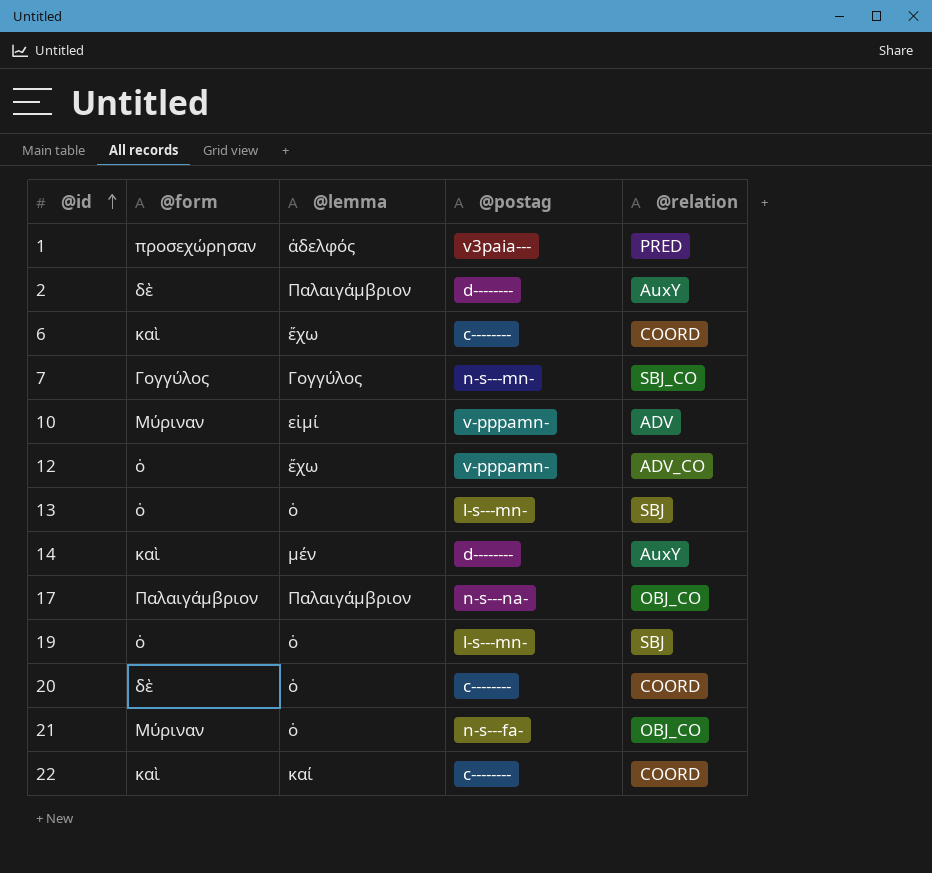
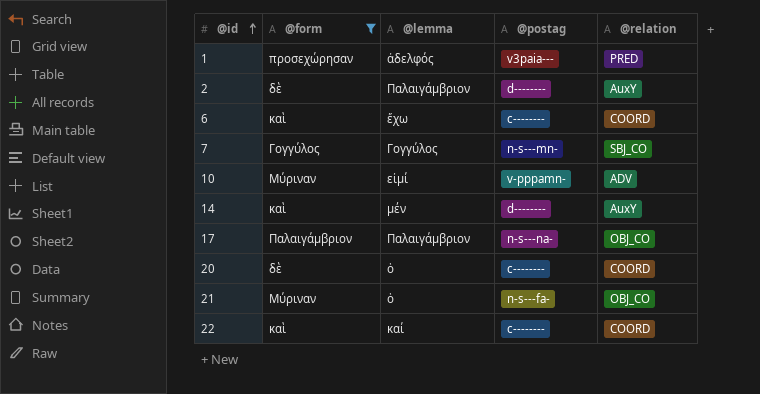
filter: none -> @form != ὁ

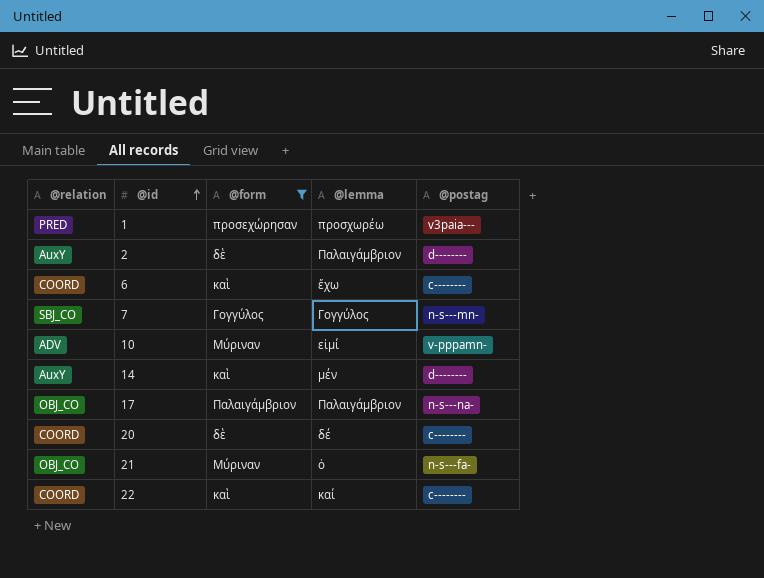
column @relation | position: 5 -> 1
1 | @lemma: ἀδελφός -> προσχωρέω
20 | @lemma: ὁ -> δέ

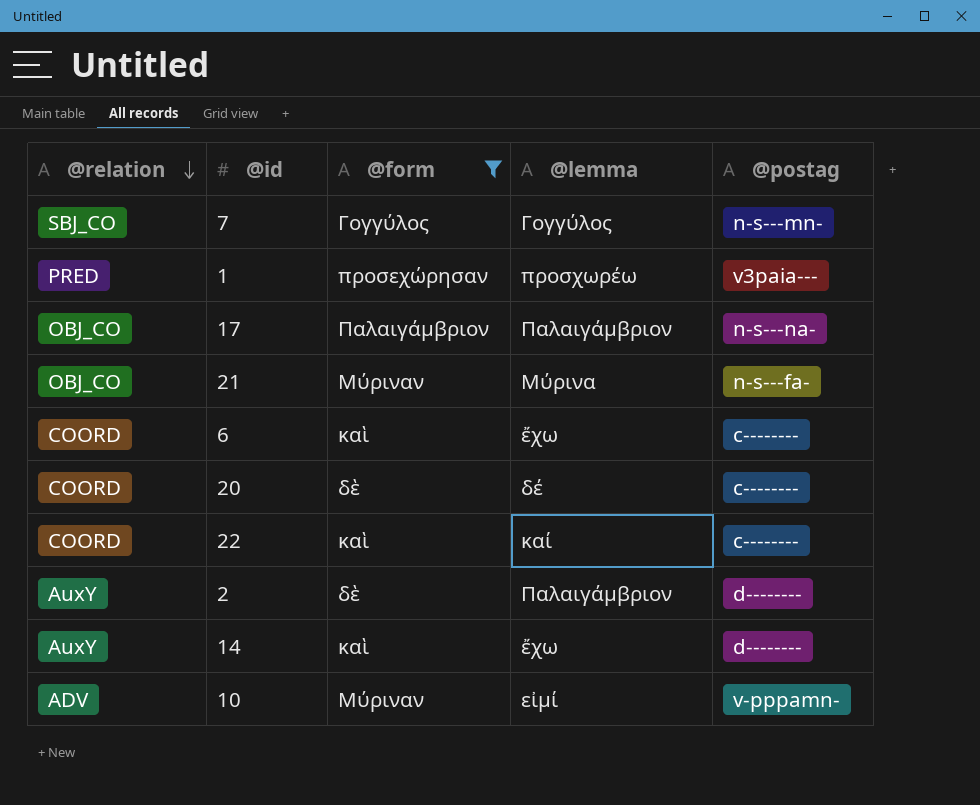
row order: @id ascending -> @relation descending
21 | @lemma: ὁ -> Μύρινα
14 | @lemma: μέν -> ἔχω

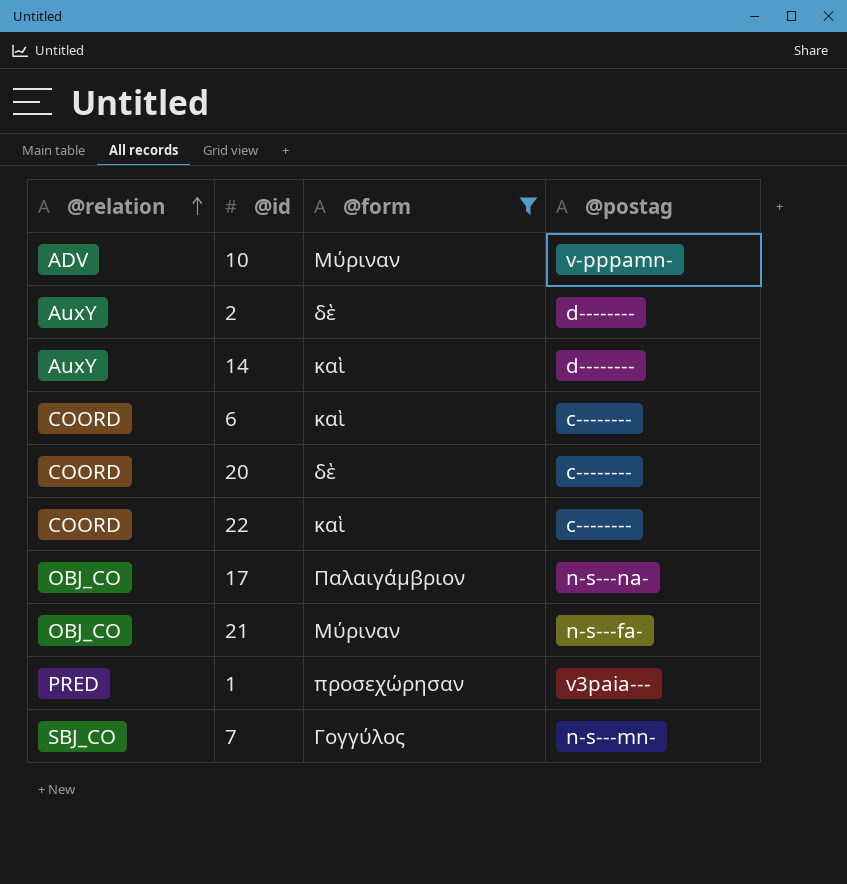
row order: @relation descending -> @relation ascending
column @lemma | position: 4 -> none

